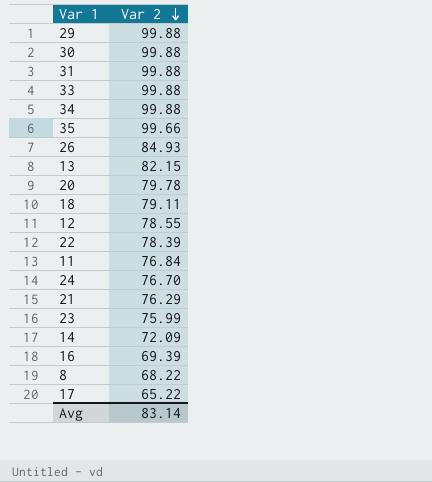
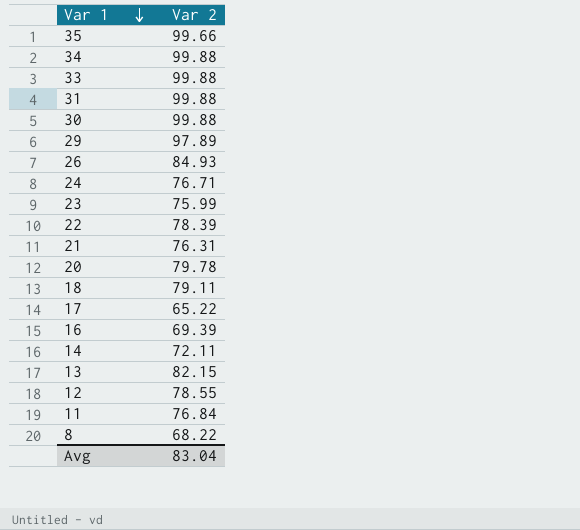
row order: Var 2 descending -> Var 1 descending
29 | Var 2: 99.88 -> 97.89
24 | Var 2: 76.70 -> 76.71
21 | Var 2: 76.29 -> 76.31
14 | Var 2: 72.09 -> 72.11
Avg | Var 2: 83.14 -> 83.04

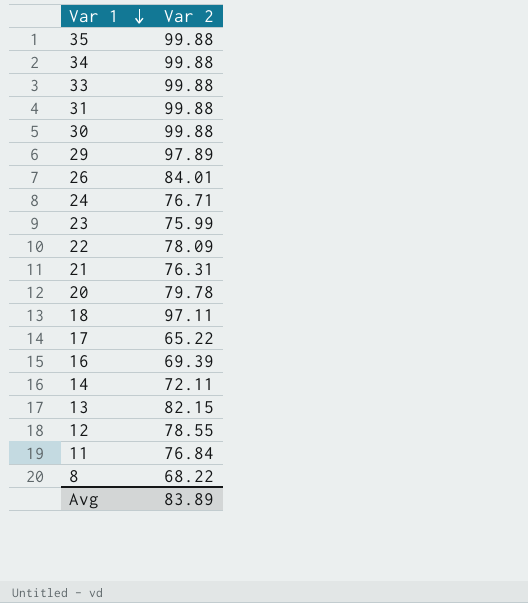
35 | Var 2: 99.66 -> 99.88
26 | Var 2: 84.93 -> 84.01
22 | Var 2: 78.39 -> 78.09
18 | Var 2: 79.11 -> 97.11
Avg | Var 2: 83.04 -> 83.89

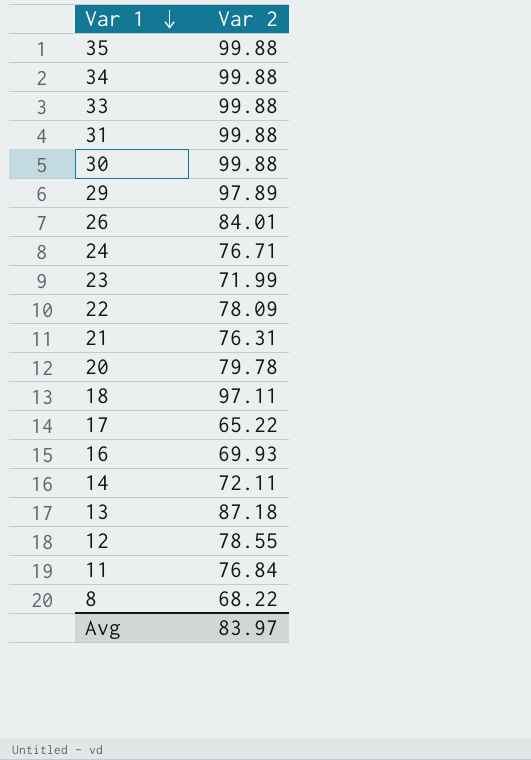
23 | Var 2: 75.99 -> 71.99
16 | Var 2: 69.39 -> 69.93
13 | Var 2: 82.15 -> 87.18
Avg | Var 2: 83.89 -> 83.97

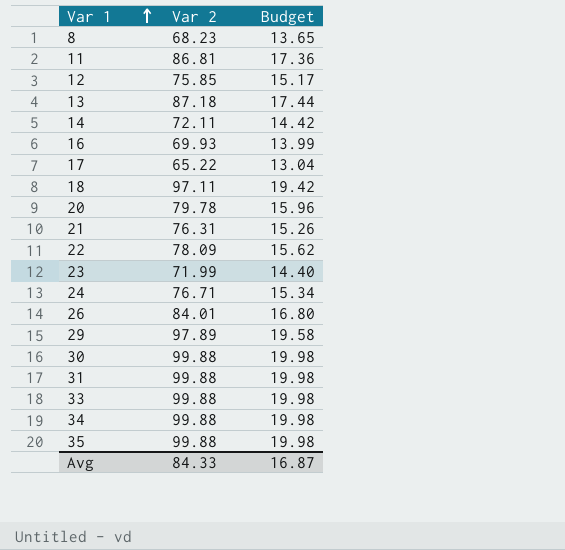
row order: Var 1 descending -> Var 1 ascending
column Budget | formula: none -> [Var 2] * 0.2
8 | Var 2: 68.22 -> 68.23
11 | Var 2: 76.84 -> 86.81
12 | Var 2: 78.55 -> 75.85
Avg | Var 2: 83.97 -> 84.33

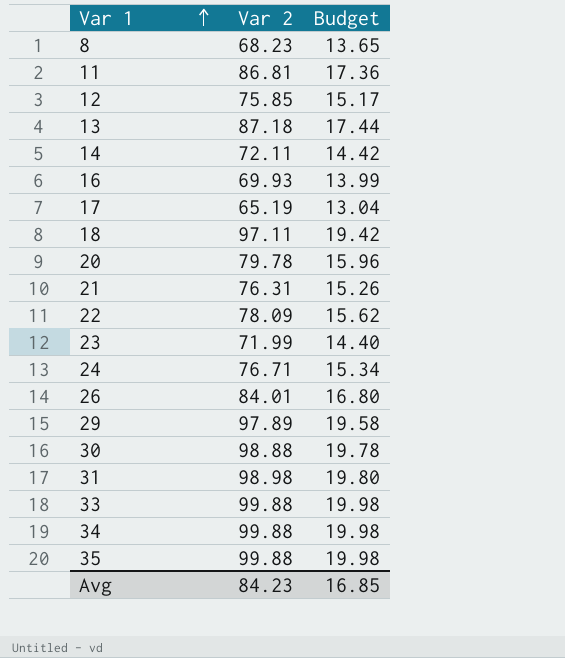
17 | Var 2: 65.22 -> 65.19
30 | Var 2: 99.88 -> 98.88
30 | Budget: 19.98 -> 19.78
31 | Var 2: 99.88 -> 98.98
31 | Budget: 19.98 -> 19.80
Avg | Var 2: 84.33 -> 84.23
Avg | Budget: 16.87 -> 16.85

